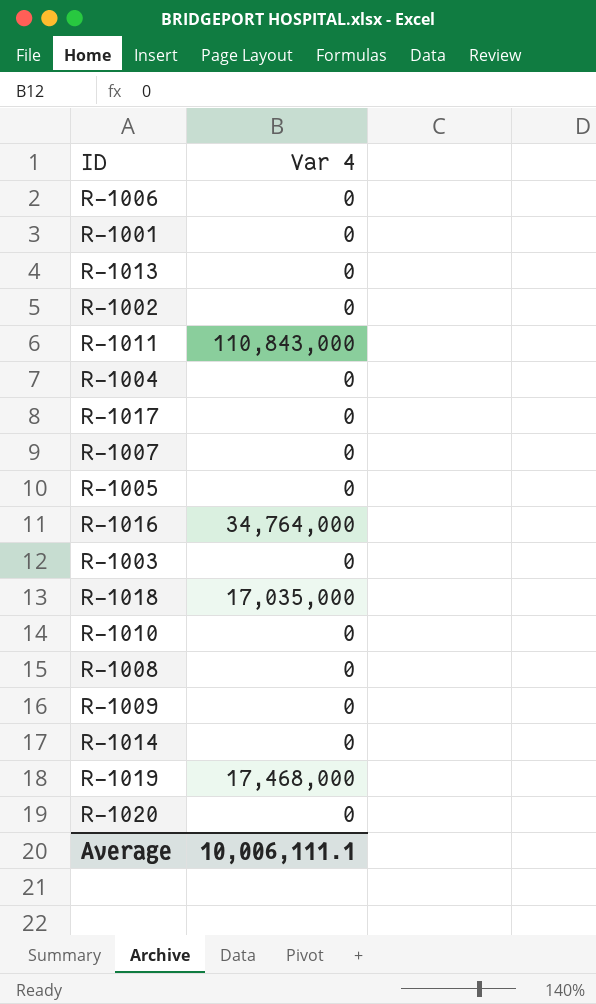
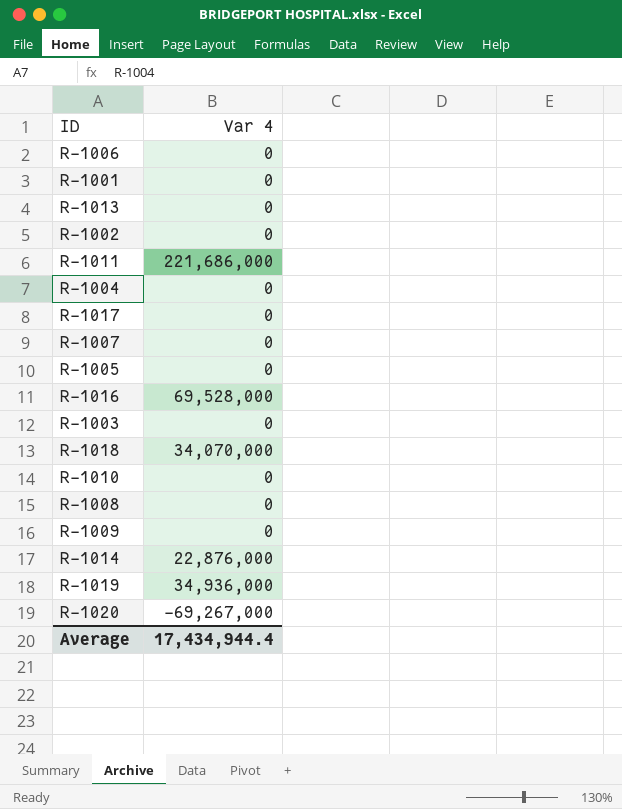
R-1011 | Var 4: 110,843,000 -> 221,686,000
R-1016 | Var 4: 34,764,000 -> 69,528,000
R-1018 | Var 4: 17,035,000 -> 34,070,000
R-1014 | Var 4: 0 -> 22,876,000
R-1019 | Var 4: 17,468,000 -> 34,936,000
R-1020 | Var 4: 0 -> -69,267,000
Average | Var 4: 10,006,111.1 -> 17,434,944.4

